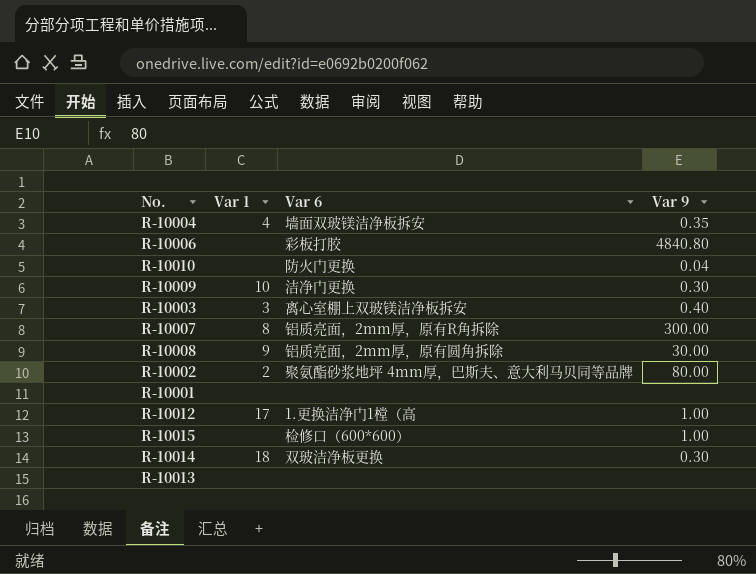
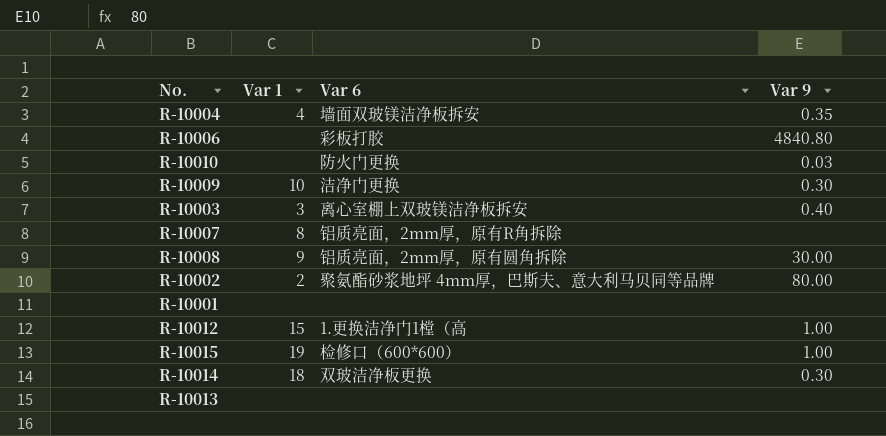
R-10010 | Var 9: 0.04 -> 0.03
R-10007 | Var 9: 300.00 -> none
R-10012 | Var 1: 17 -> 15
R-10015 | Var 1: none -> 19

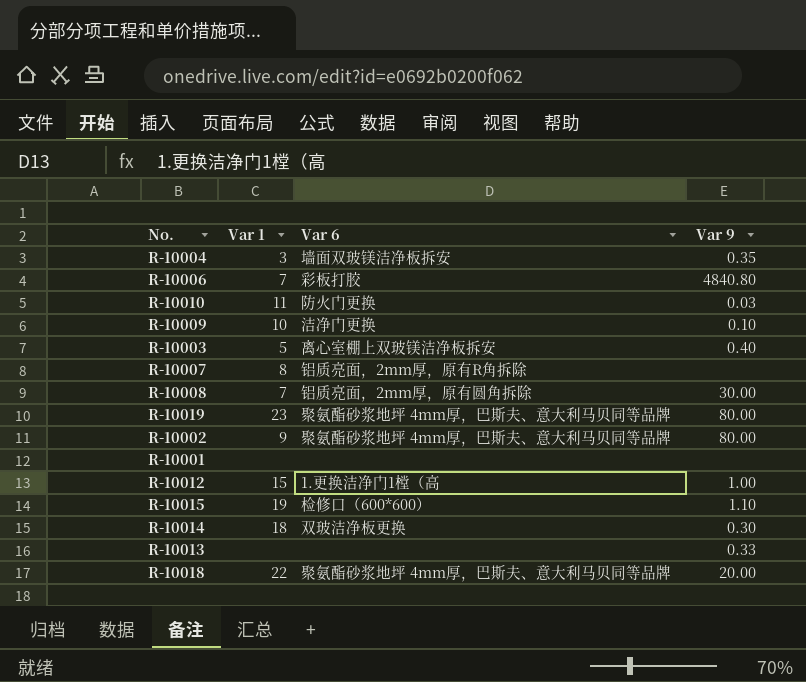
R-10004 | Var 1: 4 -> 3
R-10006 | Var 1: none -> 7
R-10010 | Var 1: none -> 11
R-10009 | Var 9: 0.30 -> 0.10
R-10003 | Var 1: 3 -> 5
R-10008 | Var 1: 9 -> 7
row R-10019: none -> 23 | 聚氨酯砂浆地坪 4mm厚，巴斯夫、意大利马贝同等品牌 | 80.00
R-10002 | Var 1: 2 -> 9
R-10015 | Var 9: 1.00 -> 1.10
R-10013 | Var 9: none -> 0.33
row R-10018: none -> 22 | 聚氨酯砂浆地坪 4mm厚，巴斯夫、意大利马贝同等品牌 | 20.00

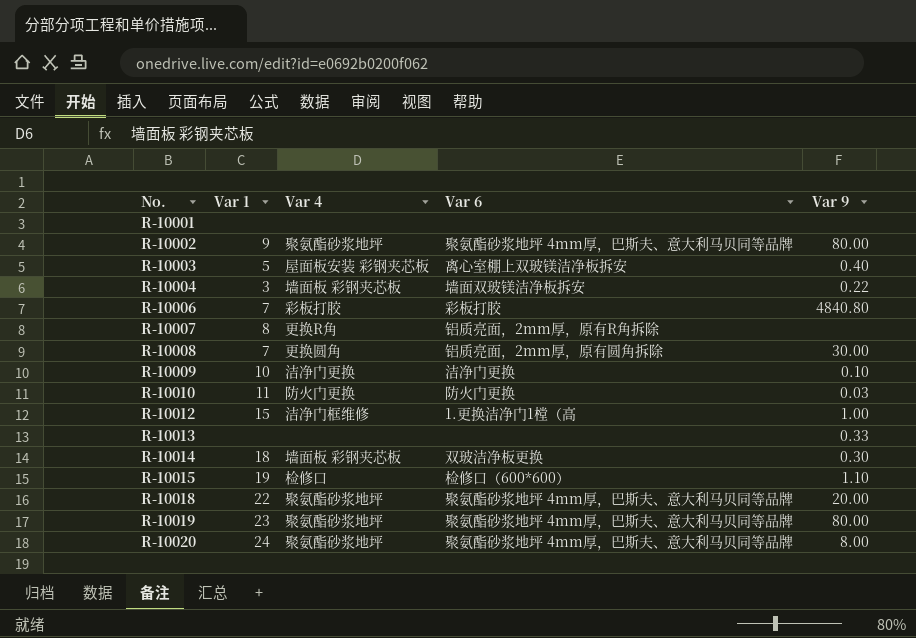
row order: none -> No. ascending
column Var 4 | position: none -> 3
R-10004 | Var 9: 0.35 -> 0.22
row R-10020: none -> 24 | 聚氨酯砂浆地坪 | 聚氨酯砂浆地坪 4mm厚，巴斯夫、意大利马贝同等品牌 | 8.00

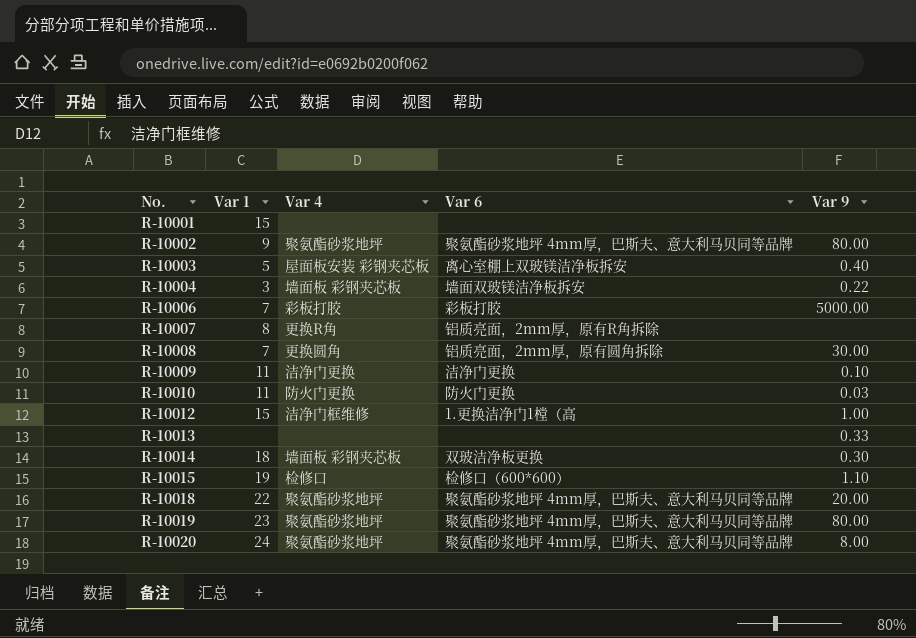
R-10001 | Var 1: none -> 15
R-10006 | Var 9: 4840.80 -> 5000.00
R-10009 | Var 1: 10 -> 11

